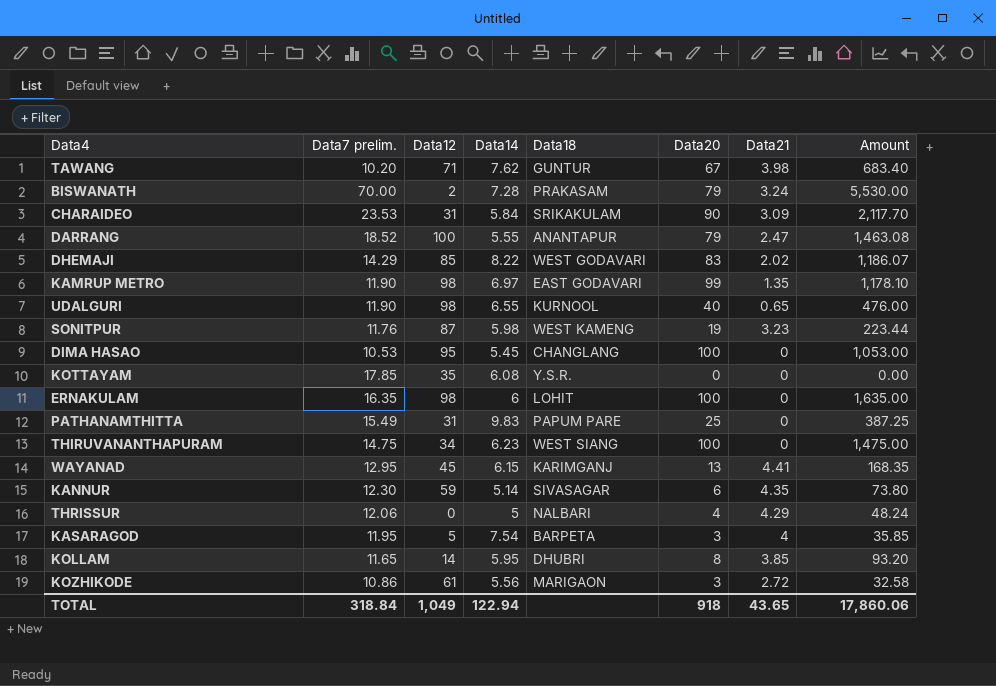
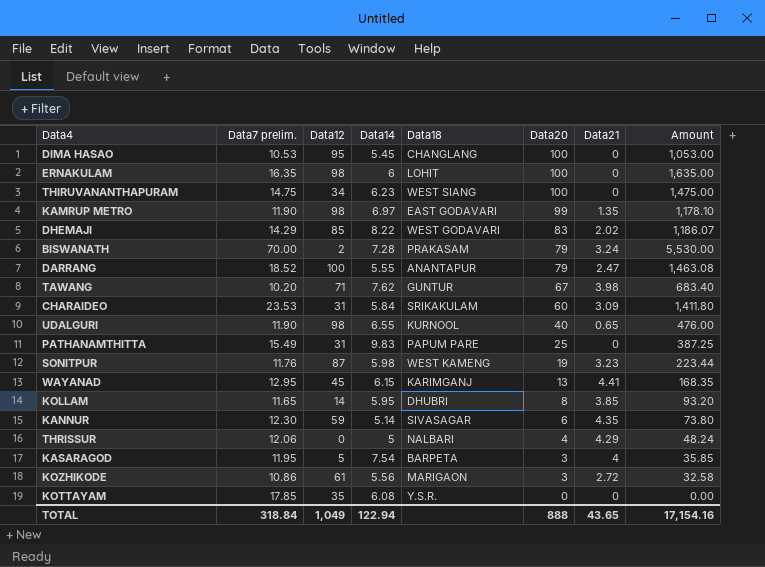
row order: none -> Data20 descending
CHARAIDEO | Data20: 90 -> 60
CHARAIDEO | Amount: 2,117.70 -> 1,411.80
TOTAL | Data20: 918 -> 888
TOTAL | Amount: 17,860.06 -> 17,154.16

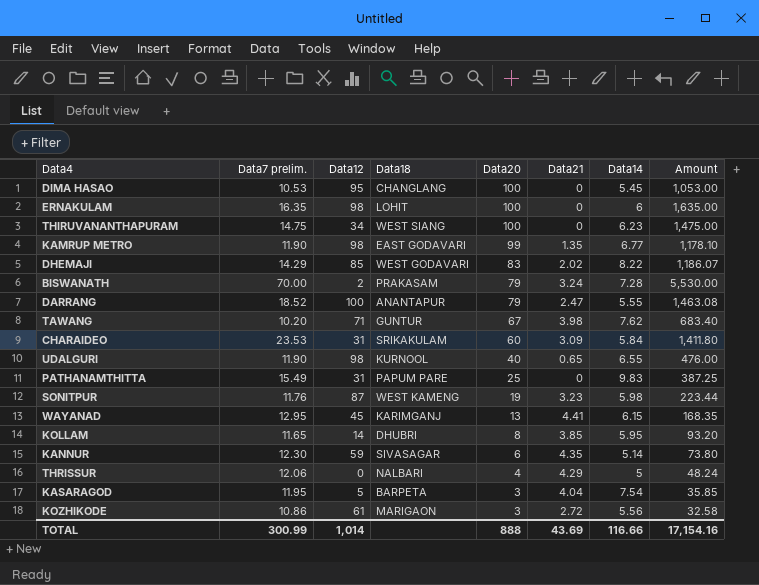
column Data14 | position: 4 -> 7
row KOTTAYAM: 17.85 | 35 | 6.08 | Y.S.R. | 0 | 0 | 0.00 -> none
KAMRUP METRO | Data14: 6.97 -> 6.77
KASARAGOD | Data21: 4 -> 4.04
TOTAL | Data7 prelim.: 318.84 -> 300.99
TOTAL | Data12: 1,049 -> 1,014
TOTAL | Data21: 43.65 -> 43.69
TOTAL | Data14: 122.94 -> 116.66

